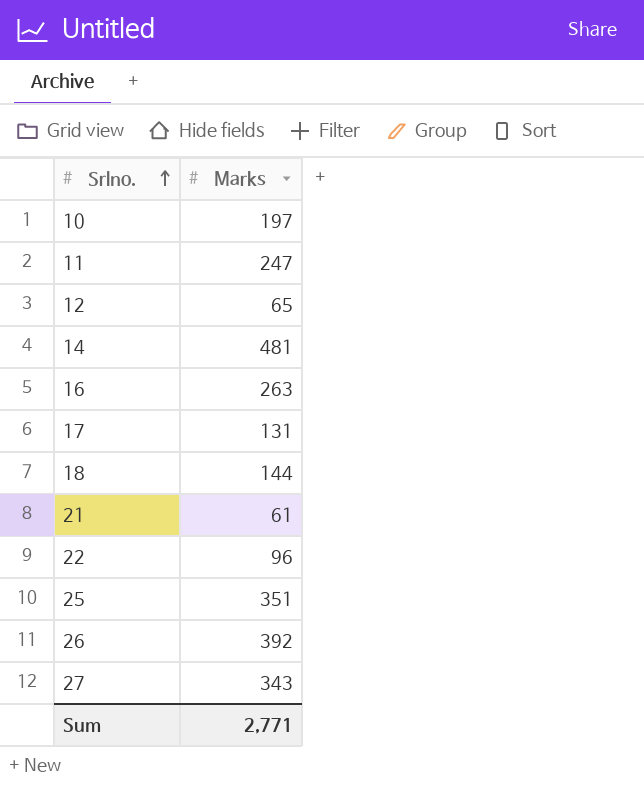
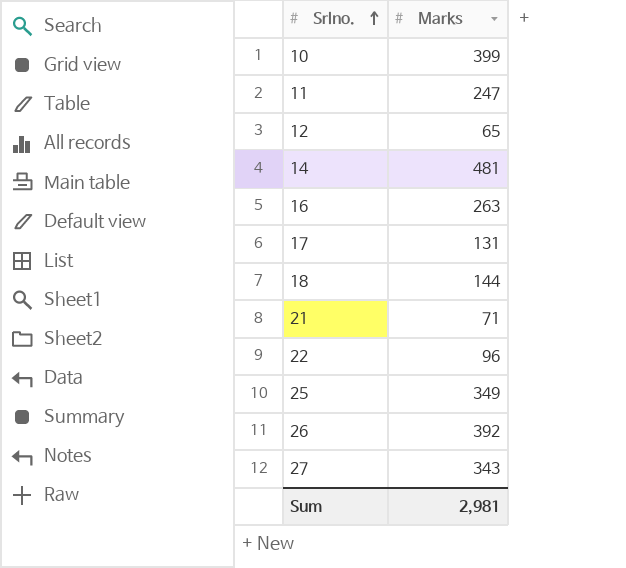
10 | Marks: 197 -> 399
21 | Marks: 61 -> 71
25 | Marks: 351 -> 349
Sum | Marks: 2,771 -> 2,981

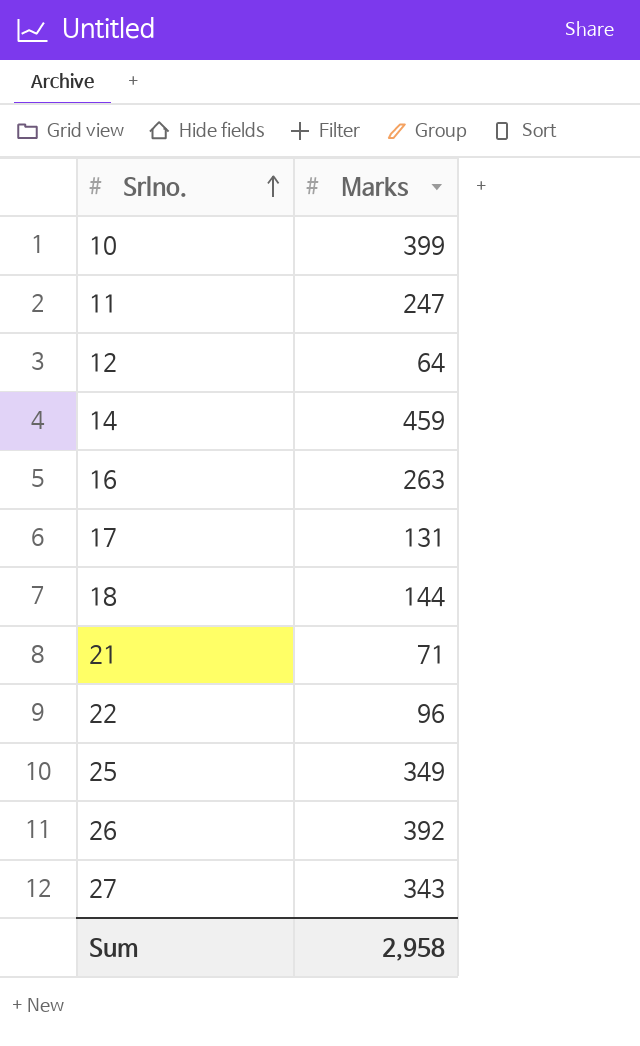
12 | Marks: 65 -> 64
14 | Marks: 481 -> 459
Sum | Marks: 2,981 -> 2,958

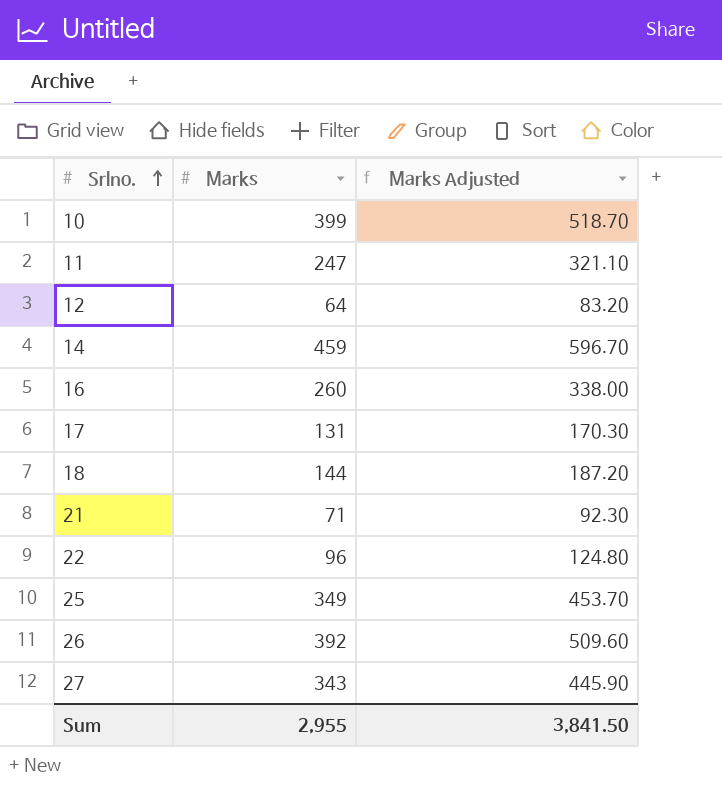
column Marks Adjusted | formula: none -> [Marks] * 1.3
16 | Marks: 263 -> 260
Sum | Marks: 2,958 -> 2,955

